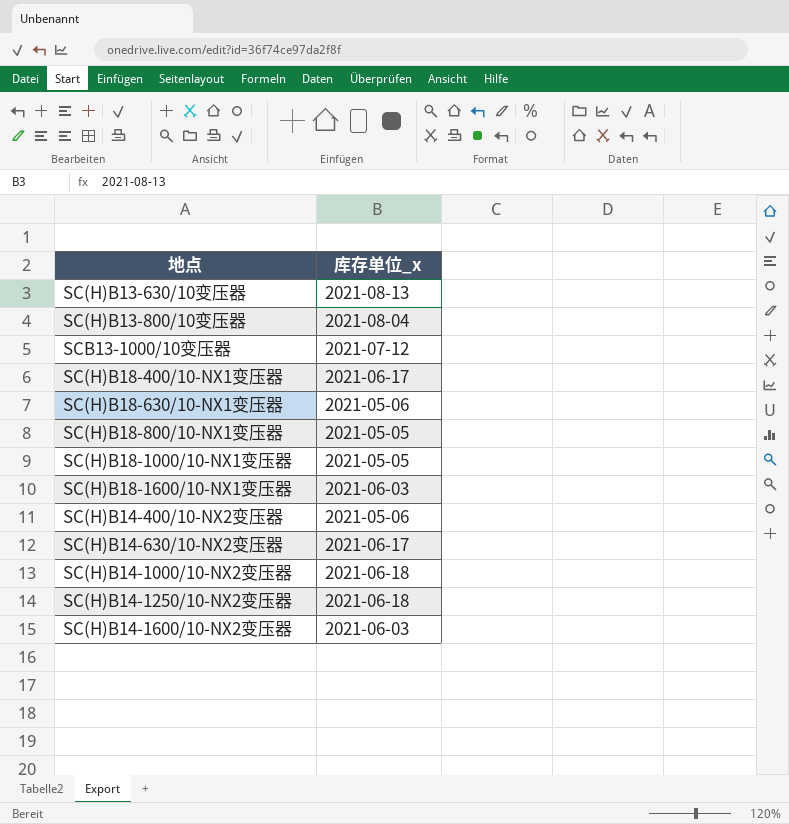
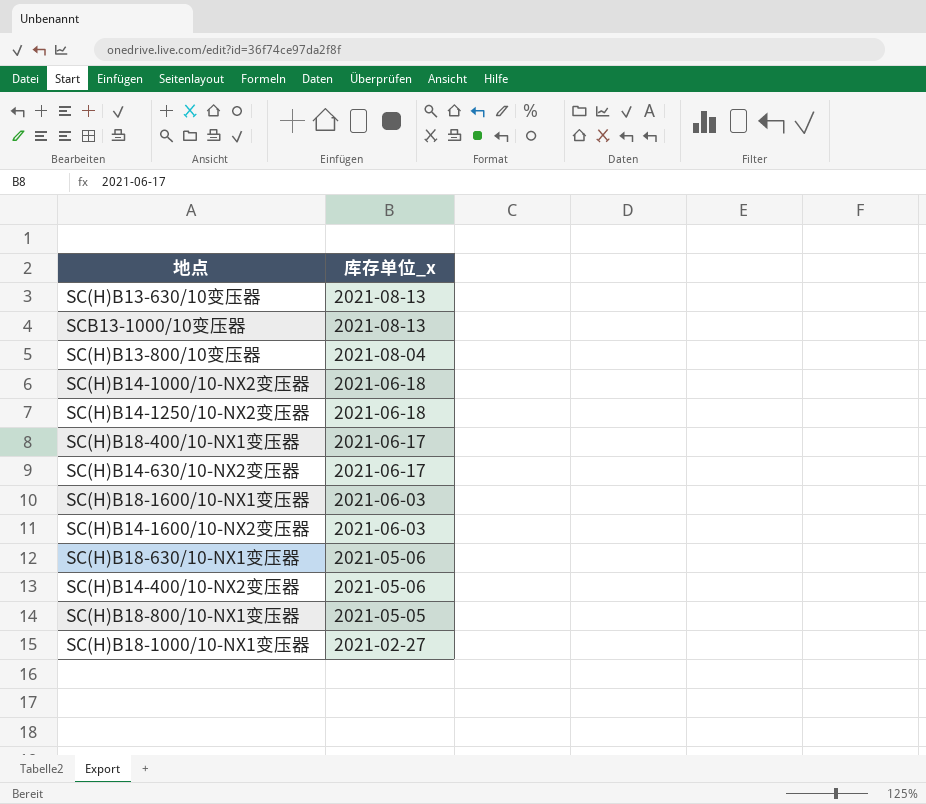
row order: none -> 库存单位_x descending
SCB13-1000/10变压器 | 库存单位_x: 2021-07-12 -> 2021-08-13
SC(H)B18-1000/10-NX1变压器 | 库存单位_x: 2021-05-05 -> 2021-02-27

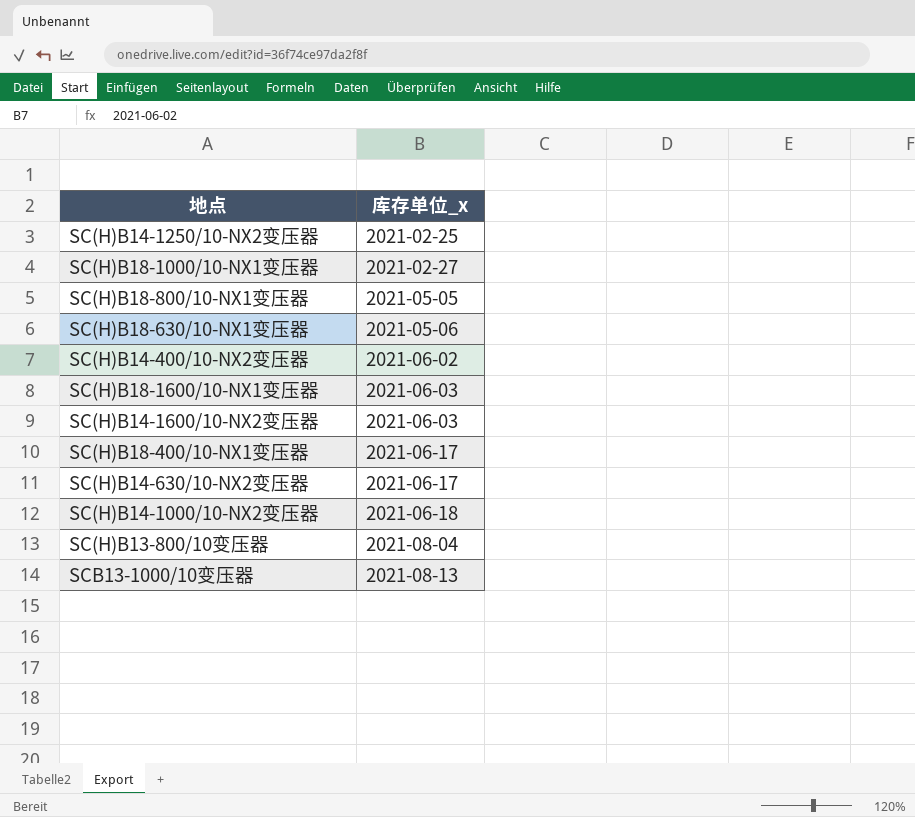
row order: 库存单位_x descending -> 库存单位_x ascending
row SC(H)B13-630/10变压器: 2021-08-13 -> none
SC(H)B14-1250/10-NX2变压器 | 库存单位_x: 2021-06-18 -> 2021-02-25
SC(H)B14-400/10-NX2变压器 | 库存单位_x: 2021-05-06 -> 2021-06-02

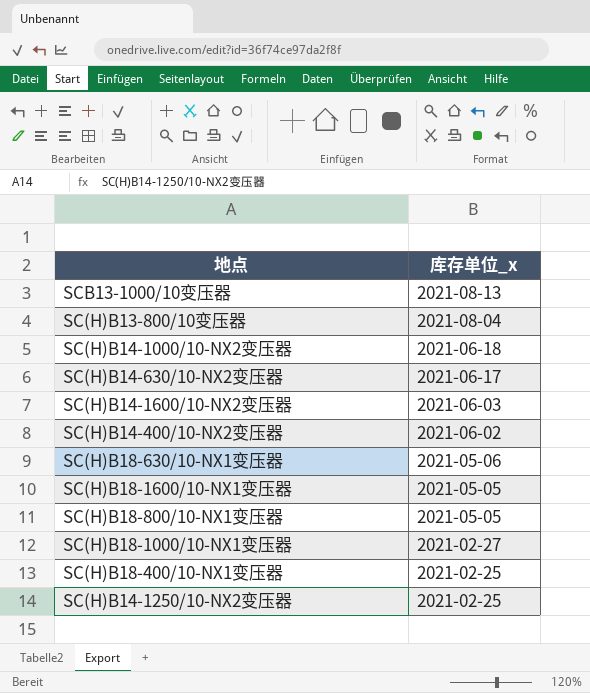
row order: 库存单位_x ascending -> 库存单位_x descending
SC(H)B18-1600/10-NX1变压器 | 库存单位_x: 2021-06-03 -> 2021-05-05
SC(H)B18-400/10-NX1变压器 | 库存单位_x: 2021-06-17 -> 2021-02-25

